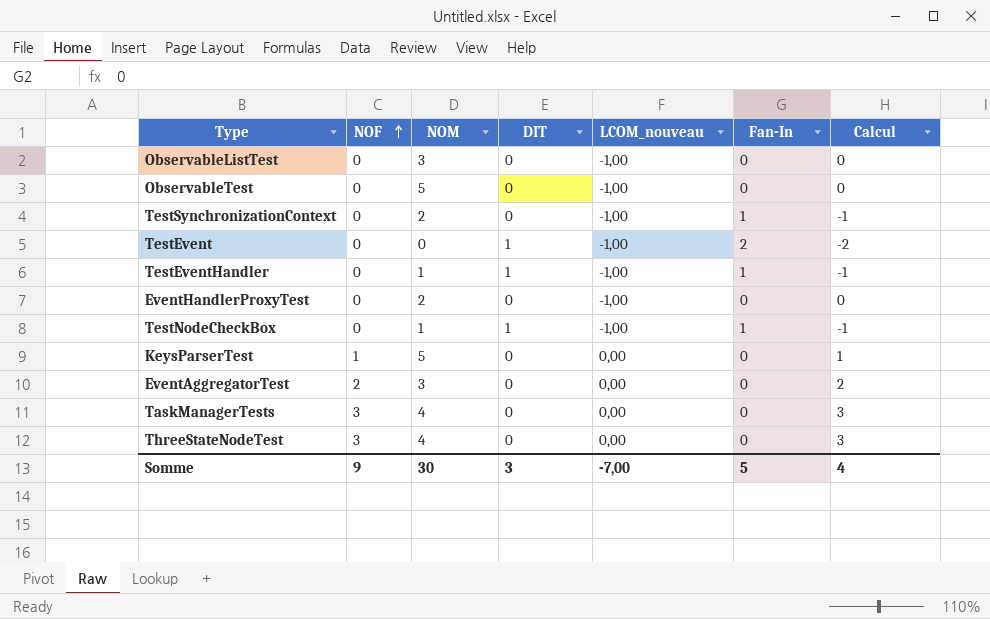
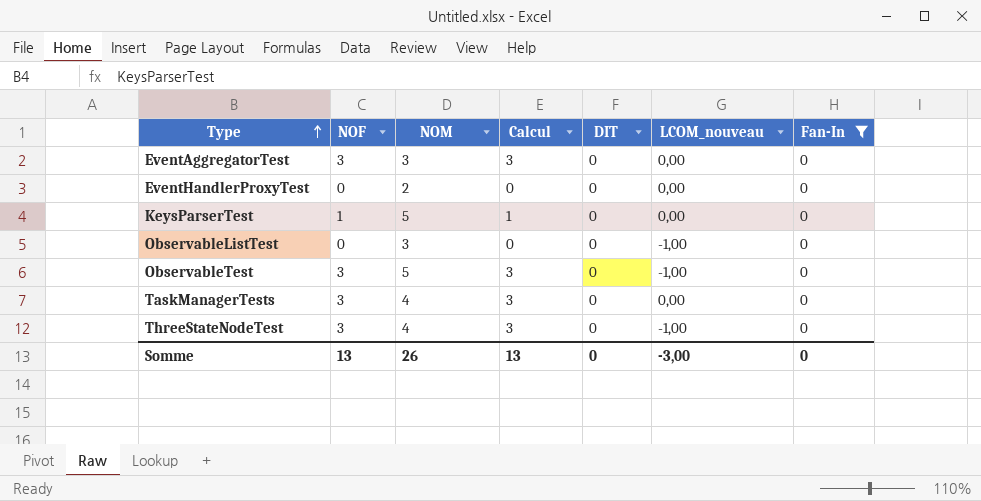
filter: none -> Fan-In = 0
row order: NOF ascending -> Type ascending
column Calcul | position: 7 -> 4
EventAggregatorTest | NOF: 2 -> 3
EventAggregatorTest | Calcul: 2 -> 3
EventHandlerProxyTest | LCOM_nouveau: -1,00 -> 0,00
ObservableTest | NOF: 0 -> 3
ObservableTest | Calcul: 0 -> 3
ThreeStateNodeTest | LCOM_nouveau: 0,00 -> -1,00
Somme | NOF: 9 -> 13
Somme | NOM: 30 -> 26
Somme | Calcul: 4 -> 13
Somme | DIT: 3 -> 0
Somme | LCOM_nouveau: -7,00 -> -3,00
Somme | Fan-In: 5 -> 0

